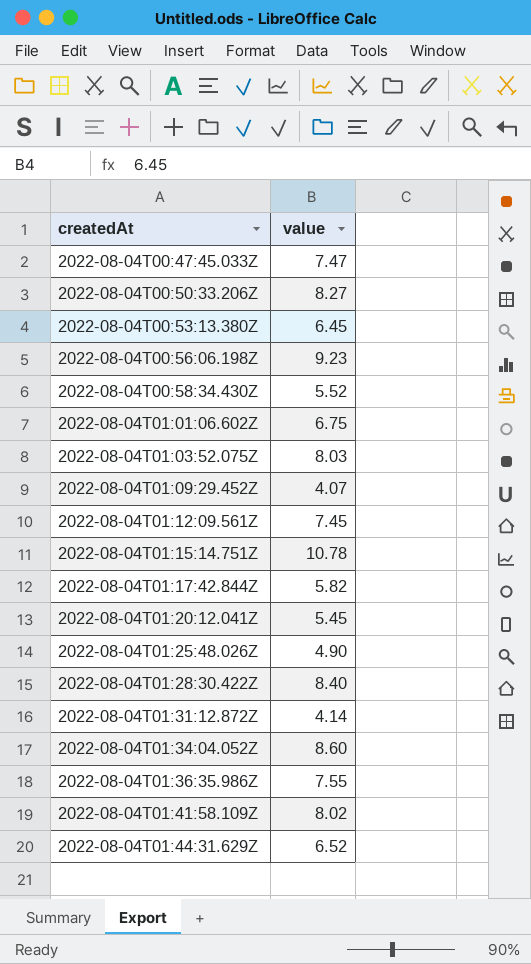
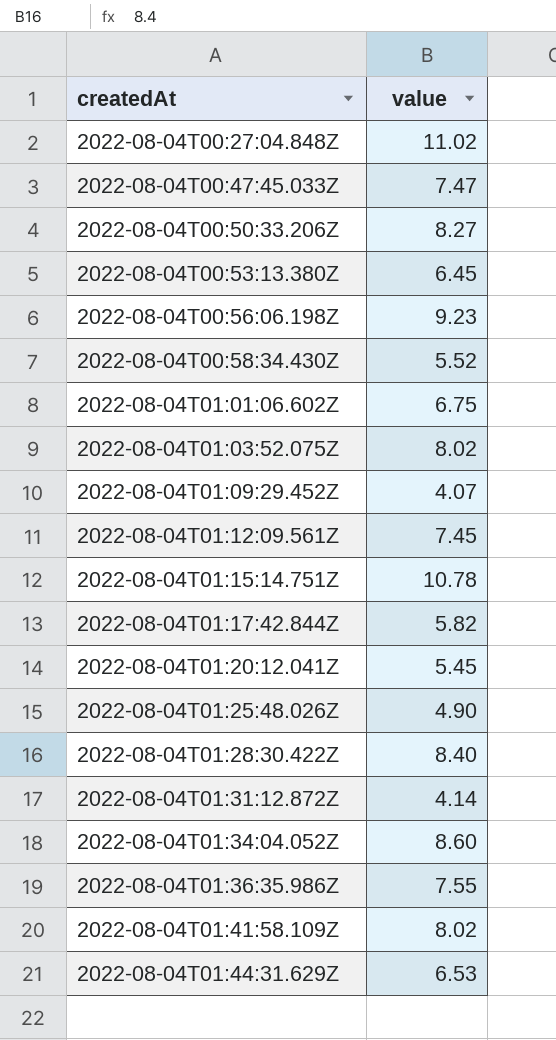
row 2022-08-04T00:27:04.848Z: none -> 11.02
2022-08-04T01:03:52.075Z | value: 8.03 -> 8.02
2022-08-04T01:44:31.629Z | value: 6.52 -> 6.53

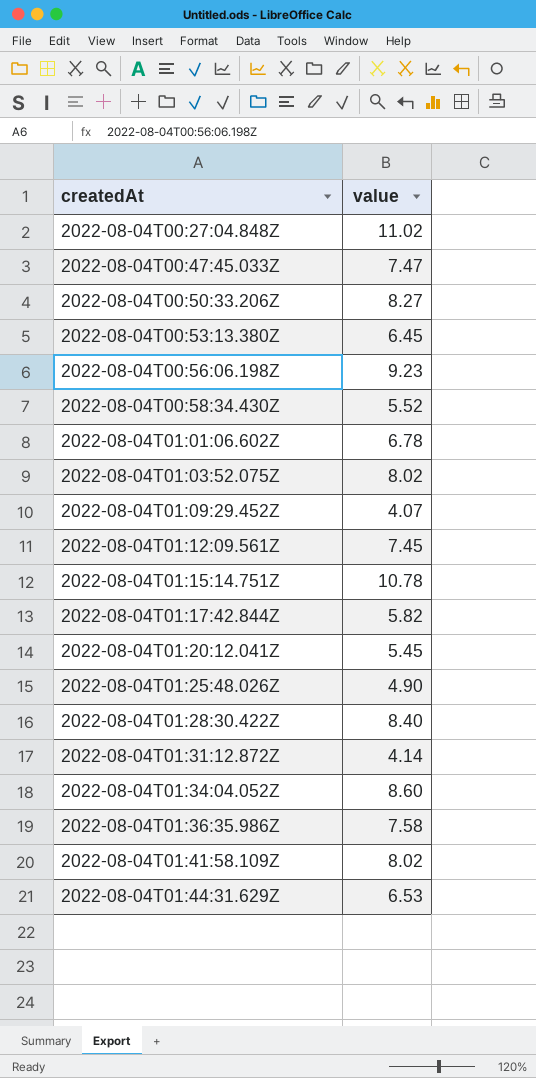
2022-08-04T01:01:06.602Z | value: 6.75 -> 6.78
2022-08-04T01:36:35.986Z | value: 7.55 -> 7.58

